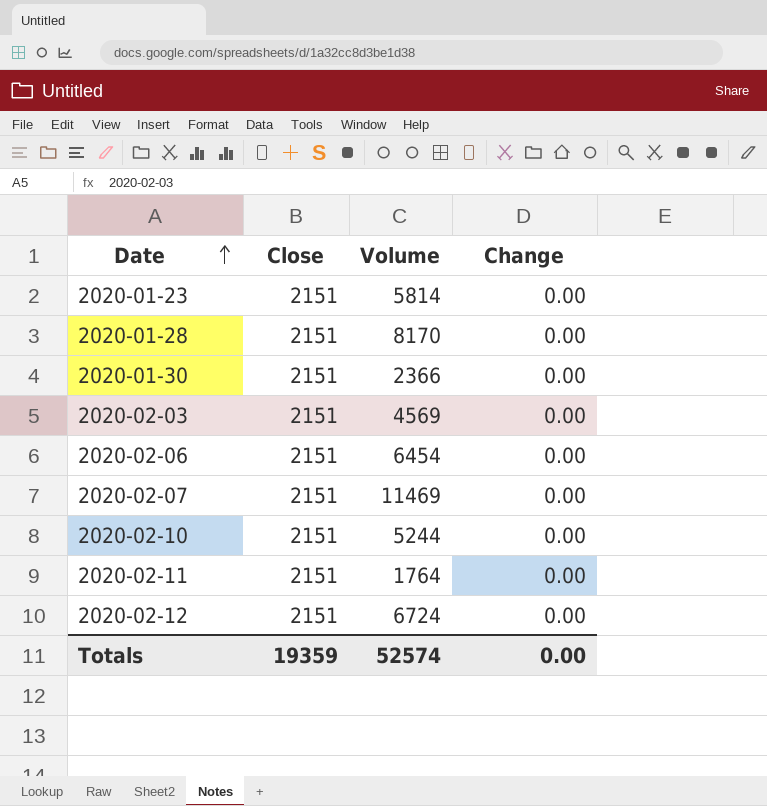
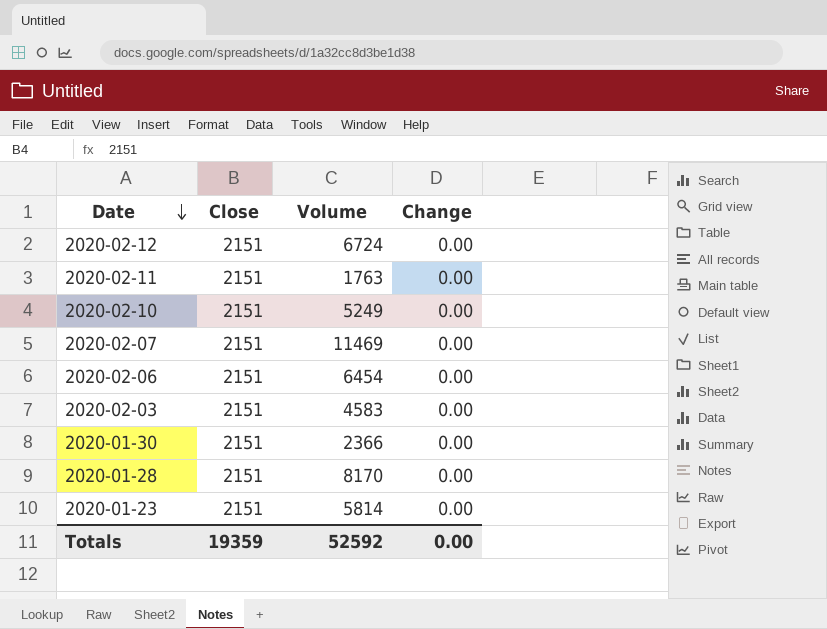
row order: Date ascending -> Date descending
2020-02-11 | Volume: 1764 -> 1763
2020-02-10 | Volume: 5244 -> 5249
2020-02-03 | Volume: 4569 -> 4583
Totals | Volume: 52574 -> 52592

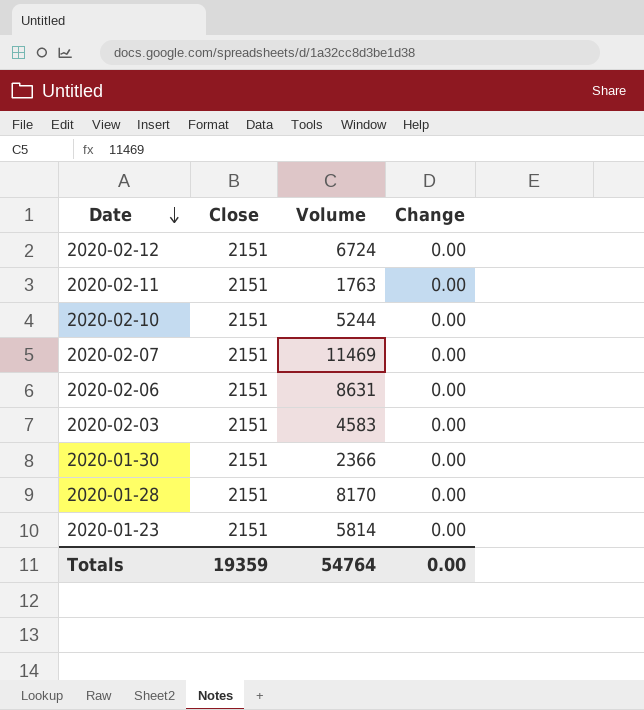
2020-02-10 | Volume: 5249 -> 5244
2020-02-06 | Volume: 6454 -> 8631
Totals | Volume: 52592 -> 54764

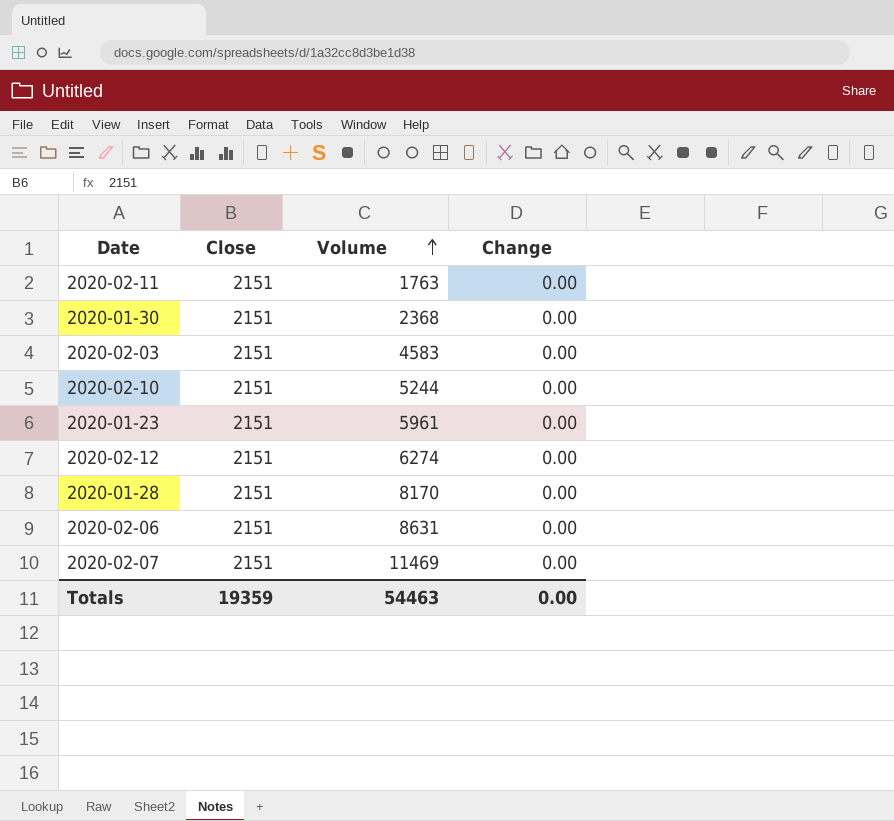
row order: Date descending -> Volume ascending
2020-01-30 | Volume: 2366 -> 2368
2020-01-23 | Volume: 5814 -> 5961
2020-02-12 | Volume: 6724 -> 6274
Totals | Volume: 54764 -> 54463

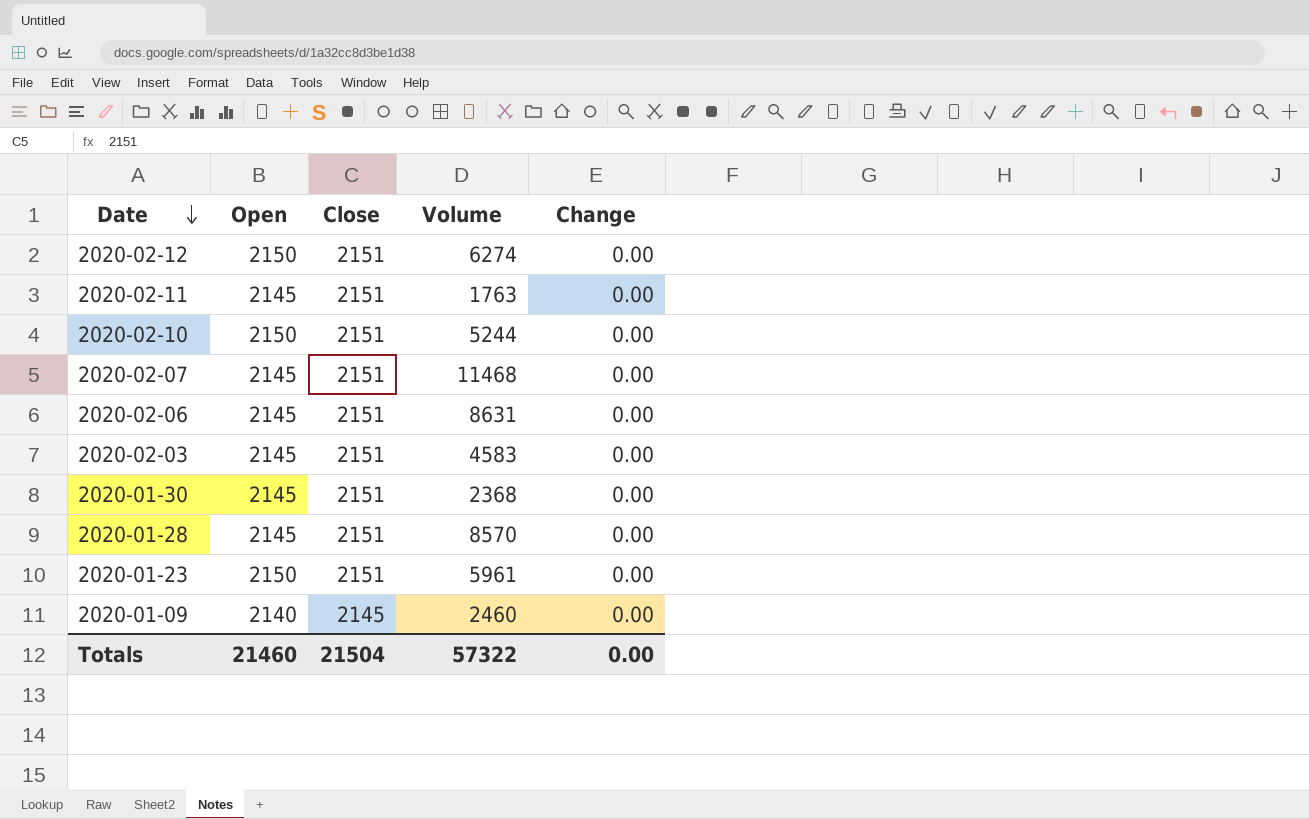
row order: Volume ascending -> Date descending
column Open | position: none -> 2
2020-02-07 | Volume: 11469 -> 11468
2020-01-28 | Volume: 8170 -> 8570
row 2020-01-09: none -> 2140 | 2145 | 2460 | 0.00
Totals | Close: 19359 -> 21504
Totals | Volume: 54463 -> 57322

